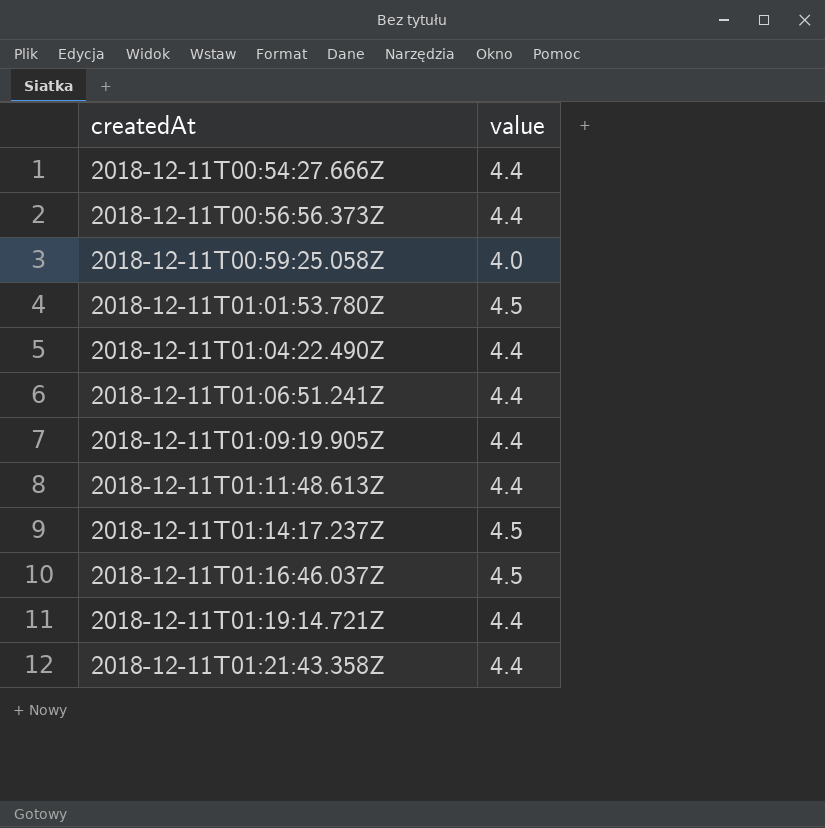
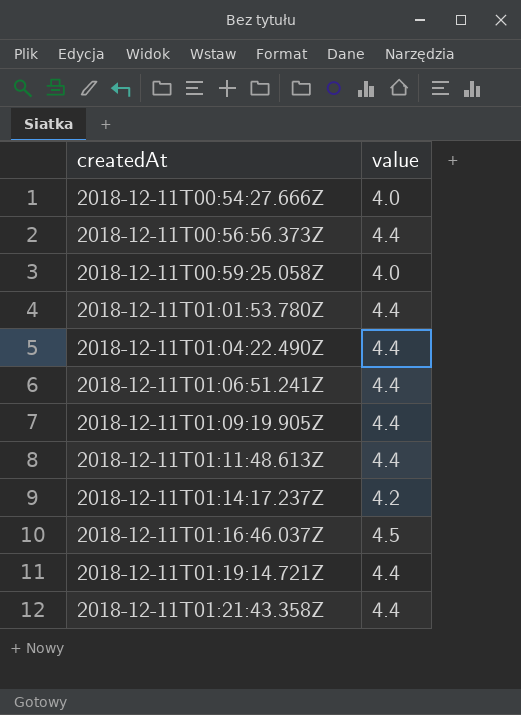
2018-12-11T00:54:27.666Z | value: 4.4 -> 4.0
2018-12-11T01:01:53.780Z | value: 4.5 -> 4.4
2018-12-11T01:14:17.237Z | value: 4.5 -> 4.2

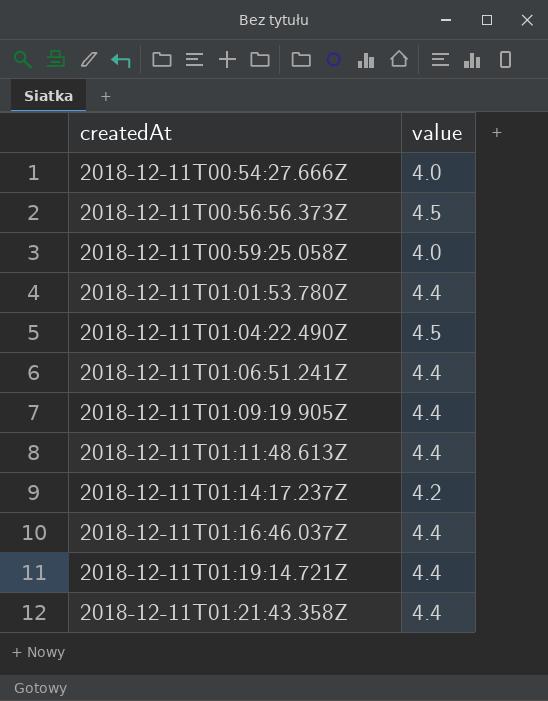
2018-12-11T00:56:56.373Z | value: 4.4 -> 4.5
2018-12-11T01:04:22.490Z | value: 4.4 -> 4.5
2018-12-11T01:16:46.037Z | value: 4.5 -> 4.4

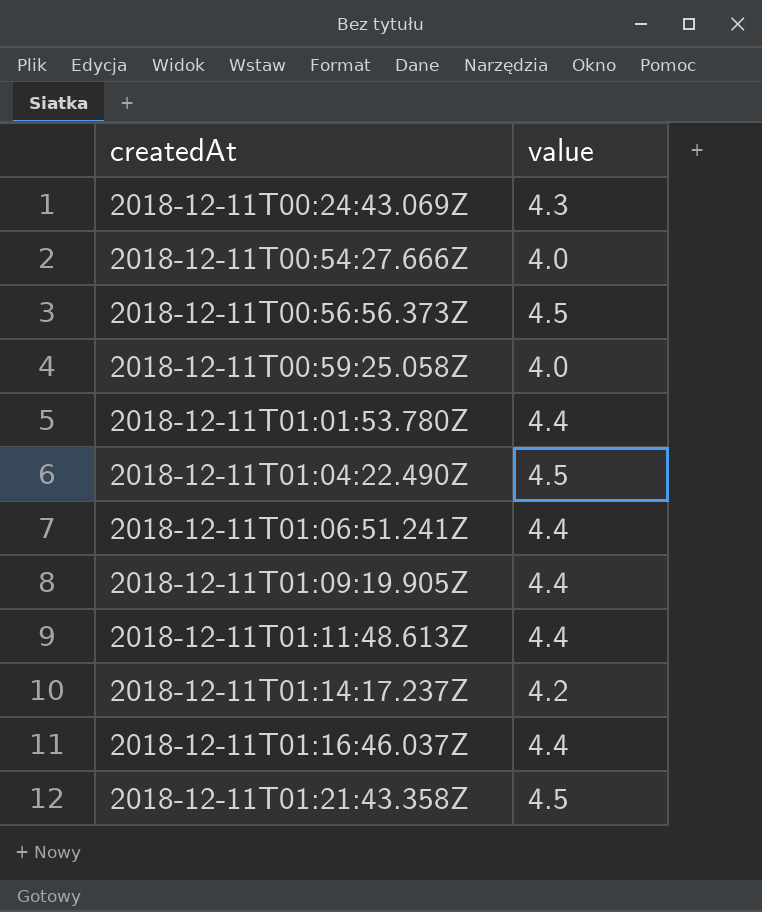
row 2018-12-11T01:19:14.721Z: 4.4 -> none
row 2018-12-11T00:24:43.069Z: none -> 4.3
2018-12-11T01:21:43.358Z | value: 4.4 -> 4.5

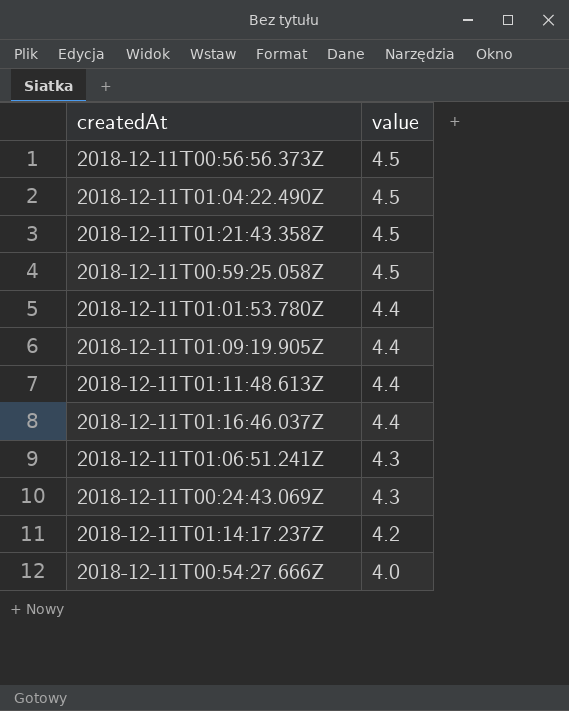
row order: createdAt ascending -> value descending
2018-12-11T00:59:25.058Z | value: 4.0 -> 4.5
2018-12-11T01:06:51.241Z | value: 4.4 -> 4.3

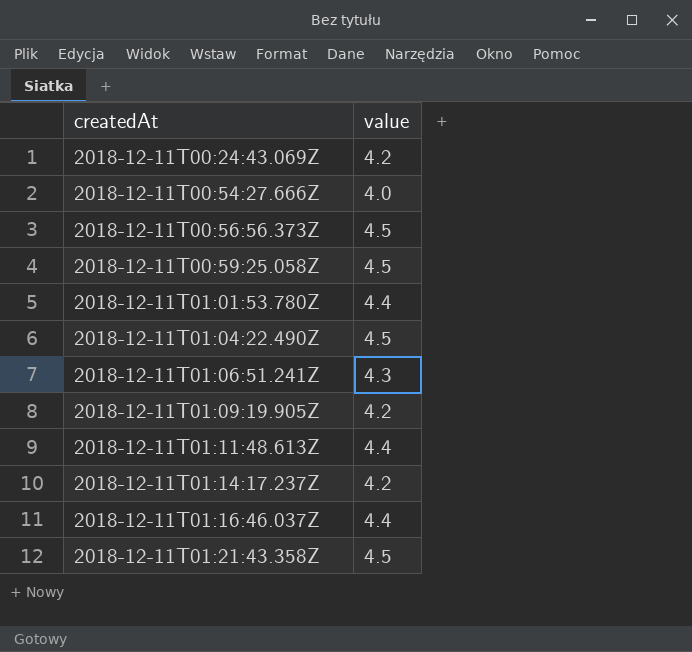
row order: value descending -> createdAt ascending
2018-12-11T00:24:43.069Z | value: 4.3 -> 4.2
2018-12-11T01:09:19.905Z | value: 4.4 -> 4.2

